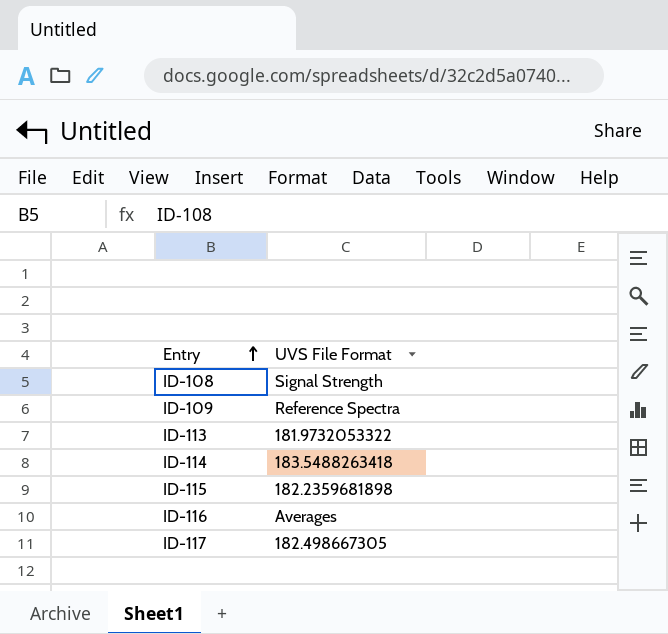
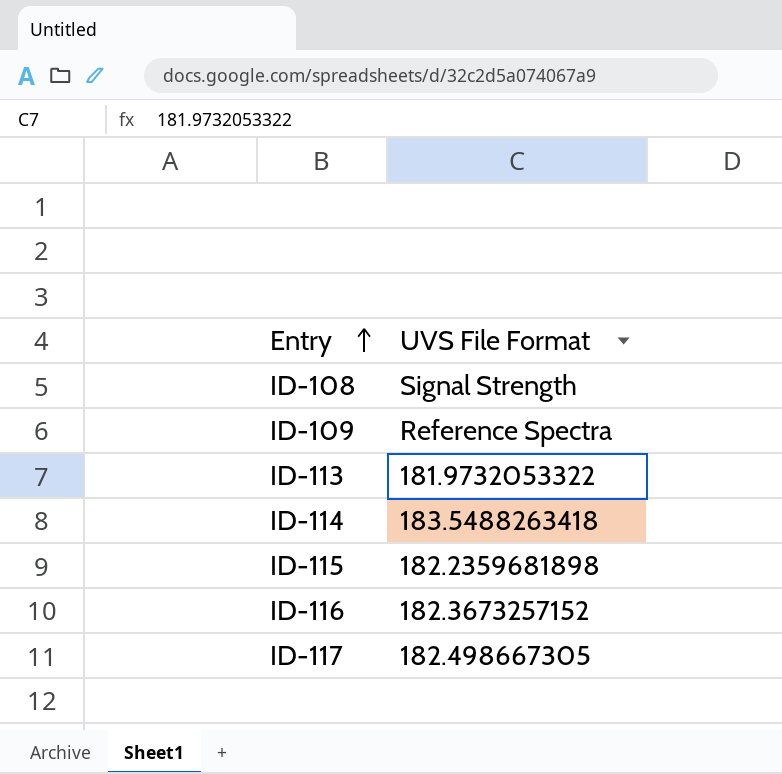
ID-116 | UVS File Format: Averages -> 182.3673257152

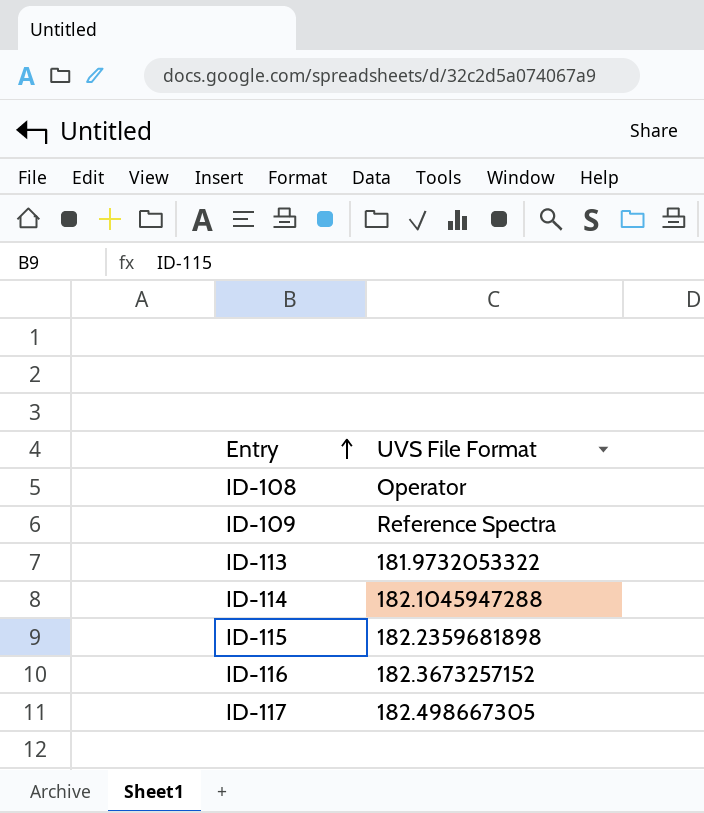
ID-108 | UVS File Format: Signal Strength -> Operator
ID-114 | UVS File Format: 183.5488263418 -> 182.1045947288

